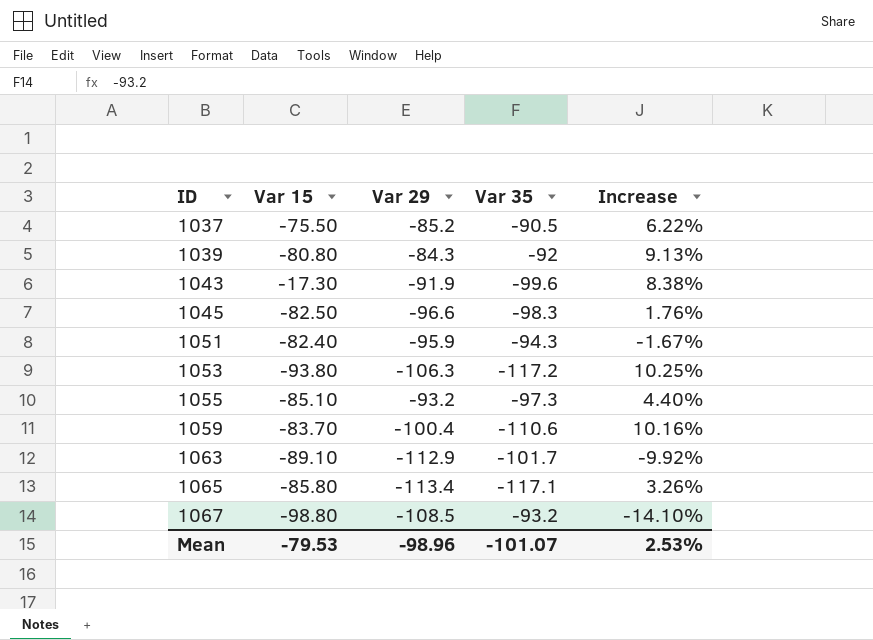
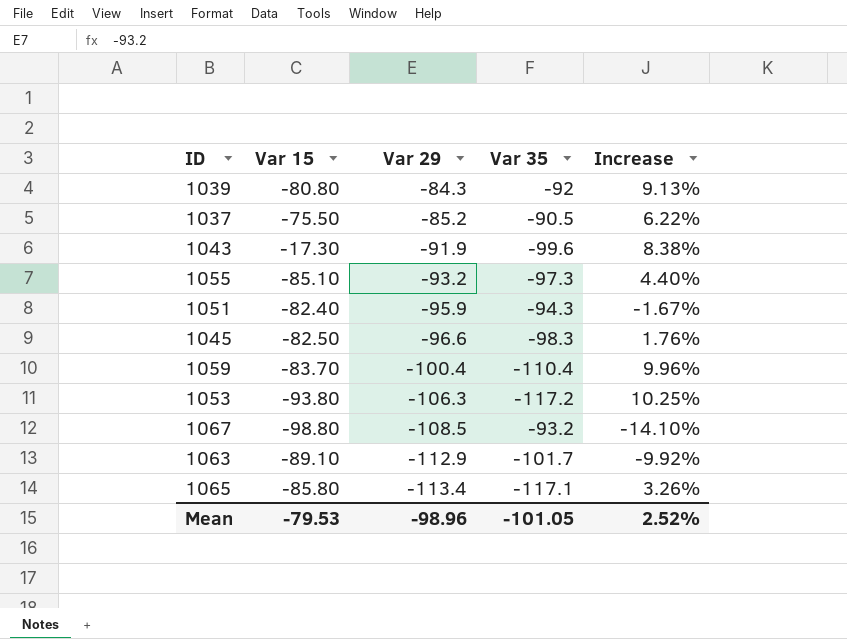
row order: ID ascending -> Var 29 descending
1059 | Var 35: -110.6 -> -110.4
1059 | Increase: 10.16% -> 9.96%
Mean | Var 35: -101.07 -> -101.05
Mean | Increase: 2.53% -> 2.52%

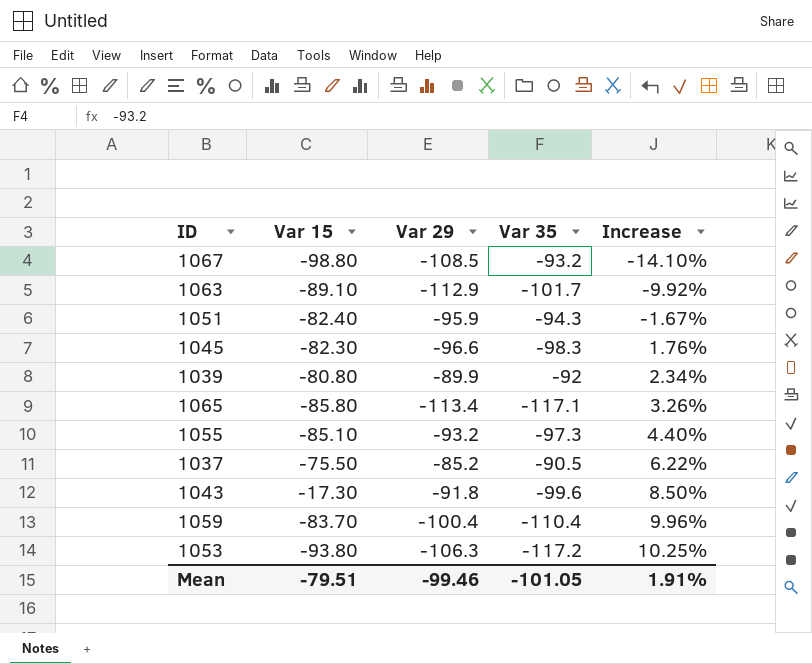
row order: Var 29 descending -> Increase ascending
1045 | Var 15: -82.50 -> -82.30
1039 | Var 29: -84.3 -> -89.9
1039 | Increase: 9.13% -> 2.34%
1043 | Var 29: -91.9 -> -91.8
1043 | Increase: 8.38% -> 8.50%
Mean | Var 15: -79.53 -> -79.51
Mean | Var 29: -98.96 -> -99.46
Mean | Increase: 2.52% -> 1.91%

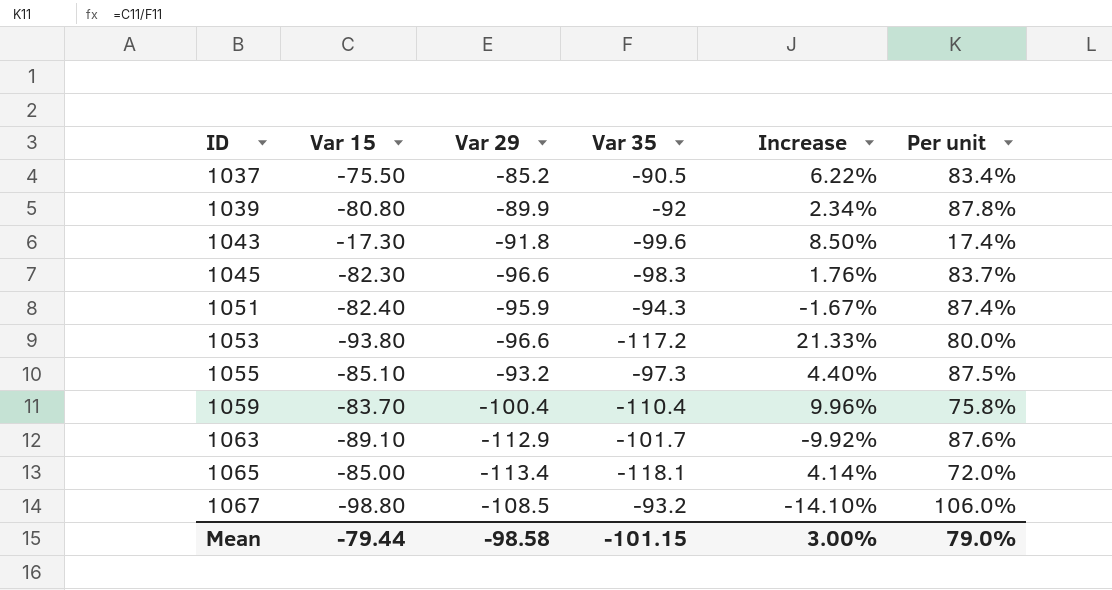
row order: Increase ascending -> ID ascending
column Per unit | formula: none -> [Var 15] / [Var 35]
1053 | Var 29: -106.3 -> -96.6
1053 | Increase: 10.25% -> 21.33%
1065 | Var 15: -85.80 -> -85.00
1065 | Var 35: -117.1 -> -118.1
1065 | Increase: 3.26% -> 4.14%
Mean | Var 15: -79.51 -> -79.44
Mean | Var 29: -99.46 -> -98.58
Mean | Var 35: -101.05 -> -101.15
Mean | Increase: 1.91% -> 3.00%

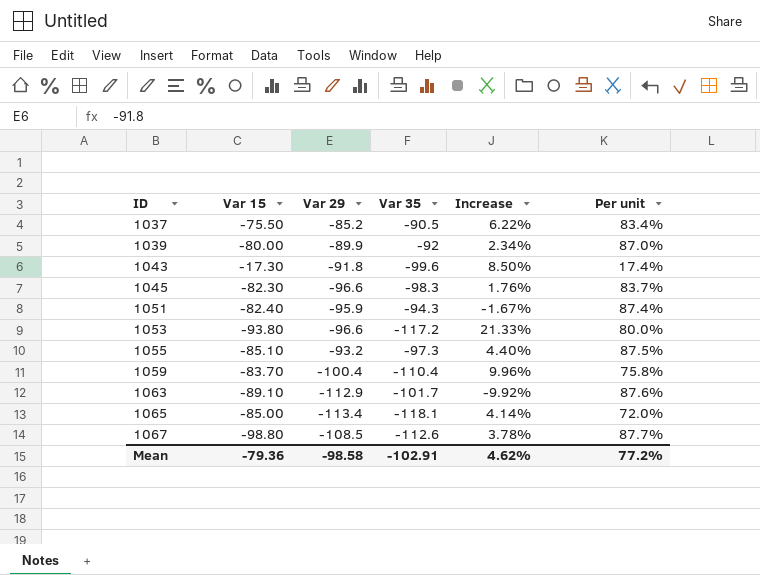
1039 | Var 15: -80.80 -> -80.00
1039 | Per unit: 87.8% -> 87.0%
1067 | Var 35: -93.2 -> -112.6
1067 | Increase: -14.10% -> 3.78%
1067 | Per unit: 106.0% -> 87.7%
Mean | Var 15: -79.44 -> -79.36
Mean | Var 35: -101.15 -> -102.91
Mean | Increase: 3.00% -> 4.62%
Mean | Per unit: 79.0% -> 77.2%

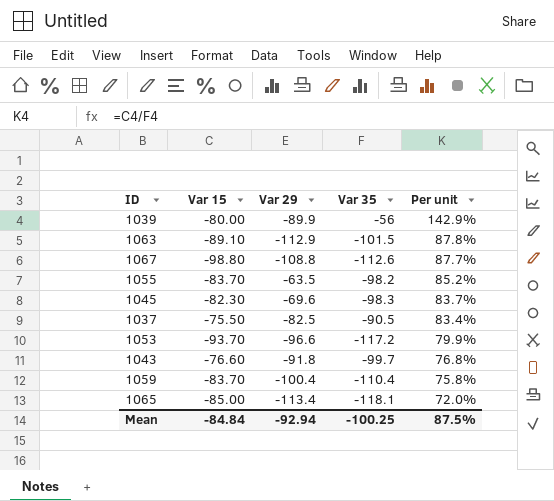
row order: ID ascending -> Per unit descending
column Increase | formula: ([Var 35] - [Var 29]) / [Var 29] -> none
row 1051: -82.40 | -95.9 | -94.3 | -1.67% | 87.4% -> none
1039 | Var 35: -92 -> -56
1039 | Per unit: 87.0% -> 142.9%
1063 | Var 35: -101.7 -> -101.5
1063 | Per unit: 87.6% -> 87.8%
1067 | Var 29: -108.5 -> -108.8
1055 | Var 15: -85.10 -> -83.70
1055 | Var 29: -93.2 -> -63.5
1055 | Var 35: -97.3 -> -98.2
1055 | Per unit: 87.5% -> 85.2%
1045 | Var 29: -96.6 -> -69.6
1037 | Var 29: -85.2 -> -82.5
1053 | Var 15: -93.80 -> -93.70
1053 | Per unit: 80.0% -> 79.9%
1043 | Var 15: -17.30 -> -76.60
1043 | Var 35: -99.6 -> -99.7
1043 | Per unit: 17.4% -> 76.8%
Mean | Var 15: -79.36 -> -84.84
Mean | Var 29: -98.58 -> -92.94
Mean | Var 35: -102.91 -> -100.25
Mean | Per unit: 77.2% -> 87.5%

